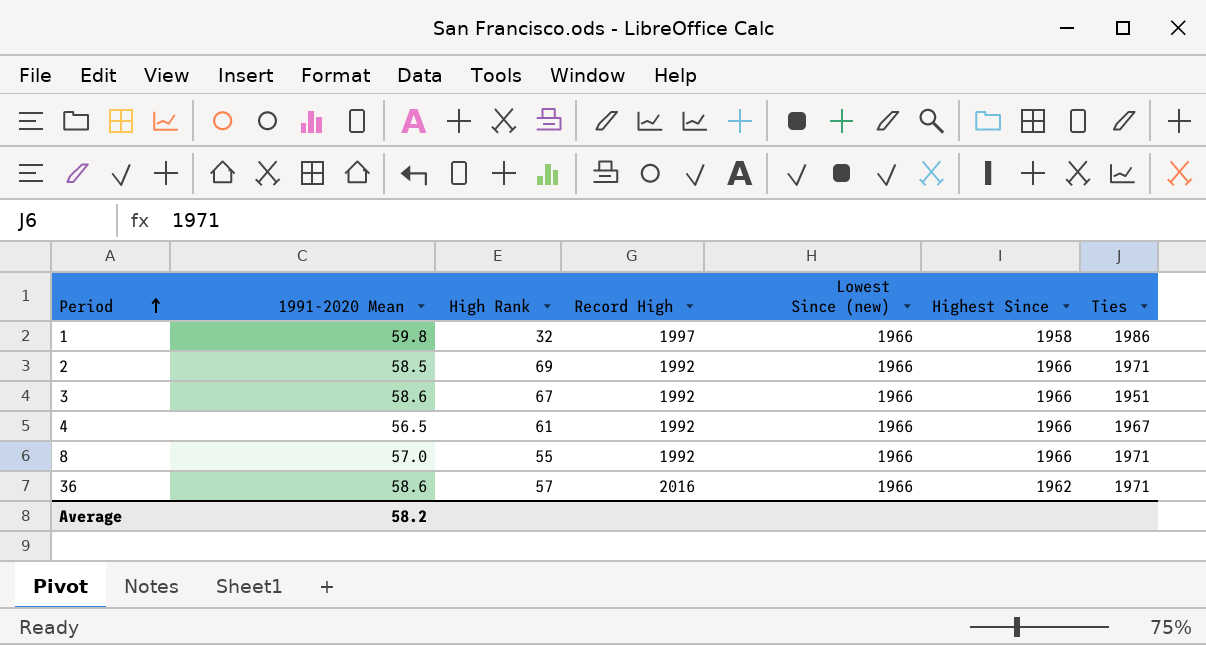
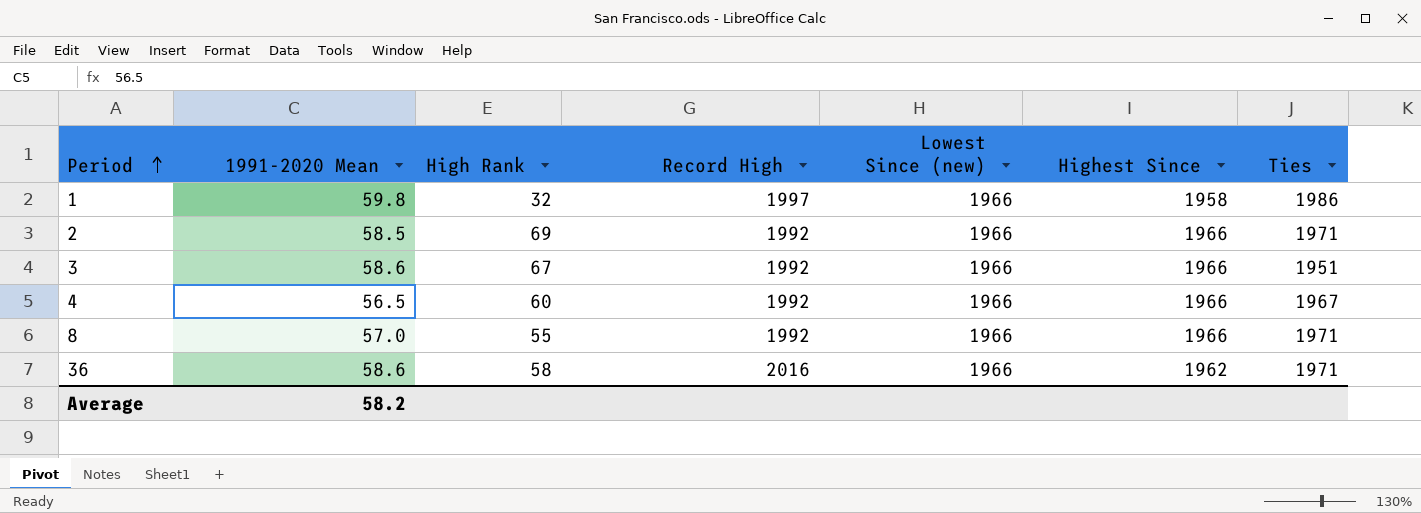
4 | High Rank: 61 -> 60
36 | High Rank: 57 -> 58

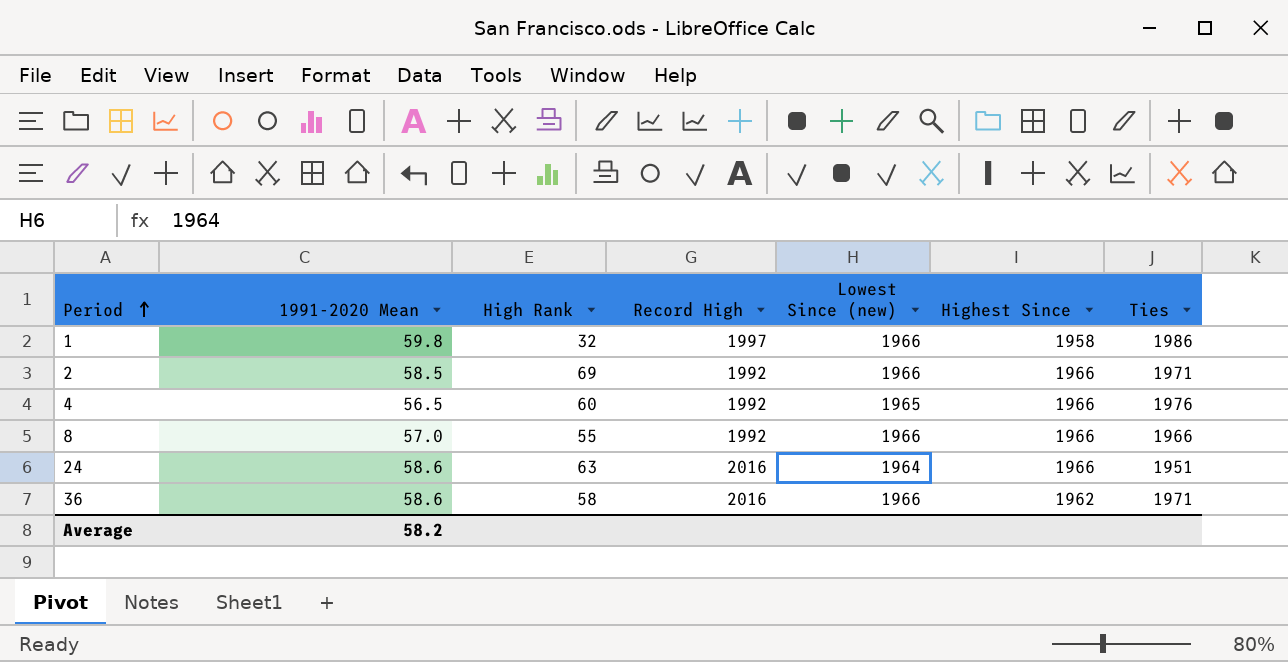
row 3: 58.6 | 67 | 1992 | 1966 | 1966 | 1951 -> none
4 | Lowest Since (new): 1966 -> 1965
4 | Ties: 1967 -> 1976
8 | Ties: 1971 -> 1966
row 24: none -> 58.6 | 63 | 2016 | 1964 | 1966 | 1951

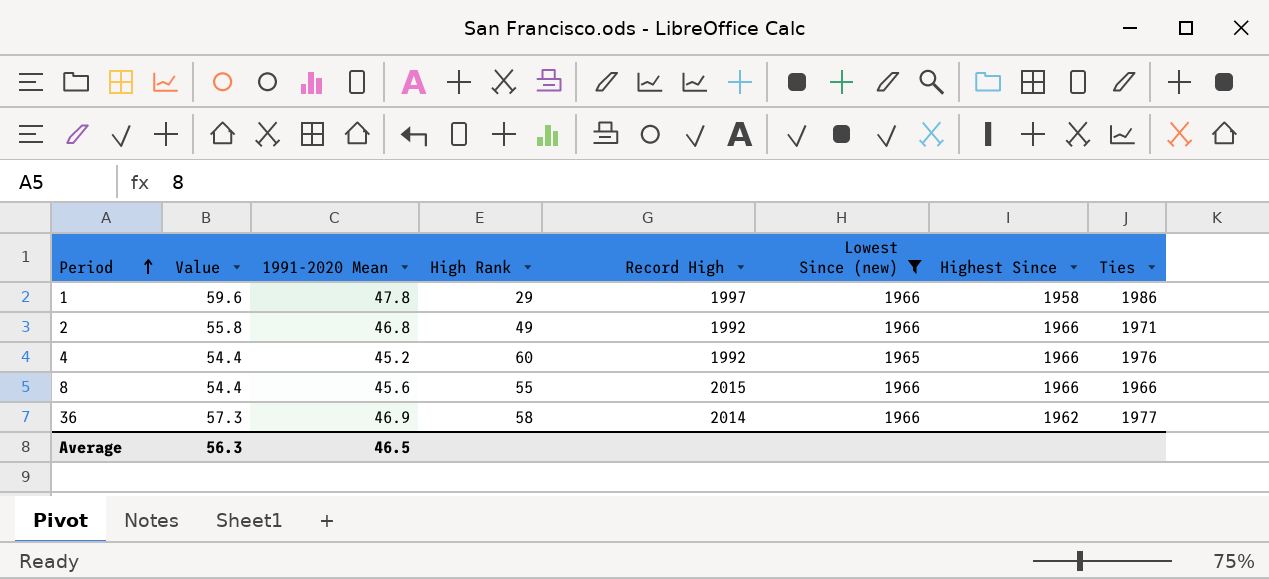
filter: none -> Lowest Since (new) != 1964
column Value | position: none -> 2
1 | 1991-2020 Mean: 59.8 -> 47.8
1 | High Rank: 32 -> 29
2 | 1991-2020 Mean: 58.5 -> 46.8
2 | High Rank: 69 -> 49
4 | 1991-2020 Mean: 56.5 -> 45.2
8 | 1991-2020 Mean: 57.0 -> 45.6
8 | Record High: 1992 -> 2015
36 | 1991-2020 Mean: 58.6 -> 46.9
36 | Record High: 2016 -> 2014
36 | Ties: 1971 -> 1977
Average | 1991-2020 Mean: 58.2 -> 46.5

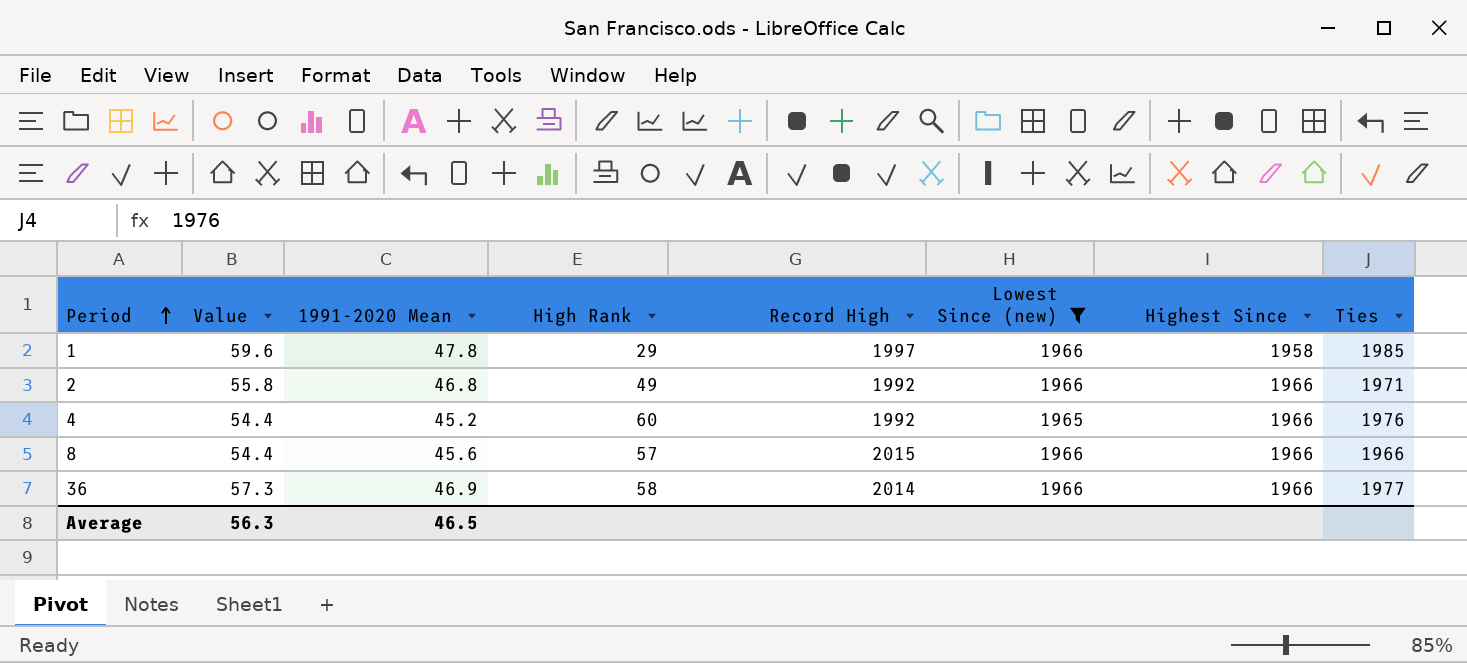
1 | Ties: 1986 -> 1985
8 | High Rank: 55 -> 57
36 | Highest Since: 1962 -> 1966

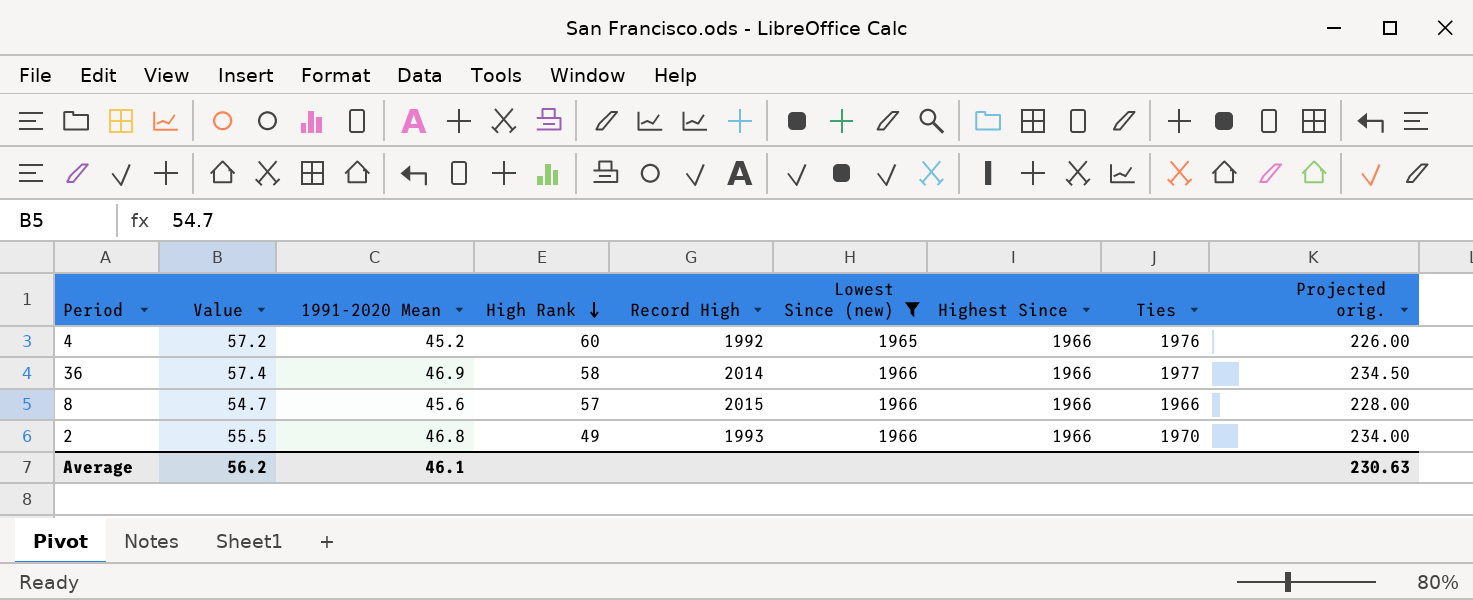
row order: Period ascending -> High Rank descending
column Projected orig. | formula: none -> [1991-2020 Mean] * 5
row 1: 59.6 | 47.8 | 29 | 1997 | 1966 | 1958 | 1985 -> none
4 | Value: 54.4 -> 57.2
36 | Value: 57.3 -> 57.4
8 | Value: 54.4 -> 54.7
2 | Value: 55.8 -> 55.5
2 | Record High: 1992 -> 1993
2 | Ties: 1971 -> 1970
Average | Value: 56.3 -> 56.2
Average | 1991-2020 Mean: 46.5 -> 46.1

